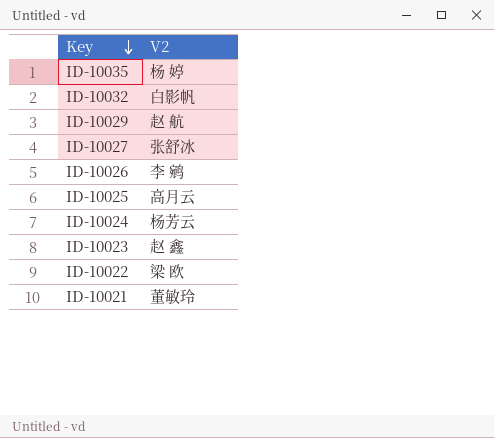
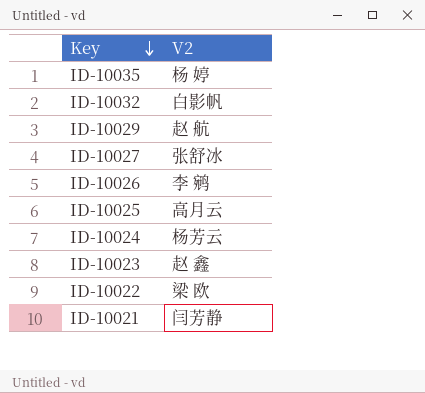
ID-10021 | V2: 董敏玲 -> 闫芳静

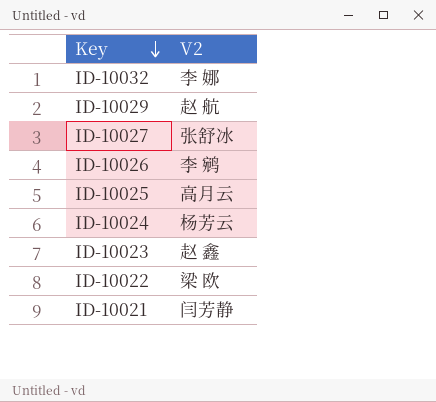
row ID-10035: 杨 婷 -> none
ID-10032 | V2: 白影帆 -> 李 娜

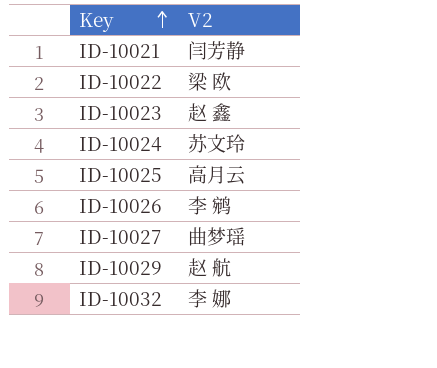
row order: Key descending -> Key ascending
ID-10024 | V2: 杨芳云 -> 苏文玲
ID-10027 | V2: 张舒冰 -> 曲梦瑶

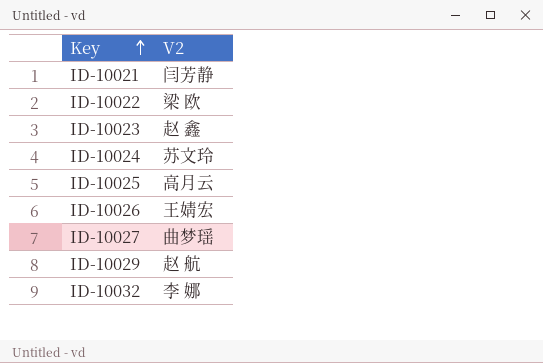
ID-10026 | V2: 李 鹓 -> 王婧宏

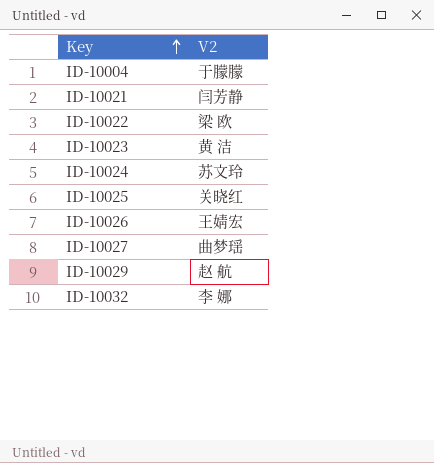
row ID-10004: none -> 于朦朦
ID-10023 | V2: 赵 鑫 -> 黄 洁
ID-10025 | V2: 高月云 -> 关晓红

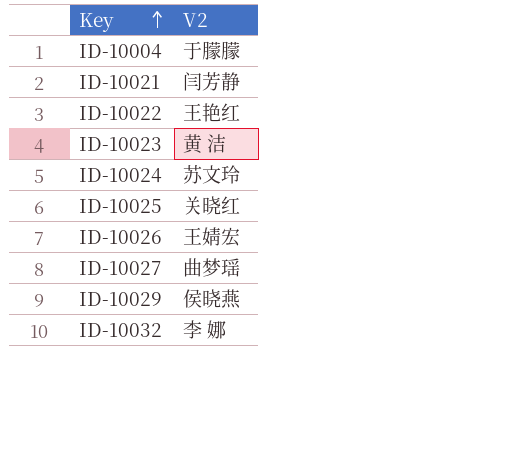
ID-10022 | V2: 梁 欧 -> 王艳红
ID-10029 | V2: 赵 航 -> 侯晓燕

